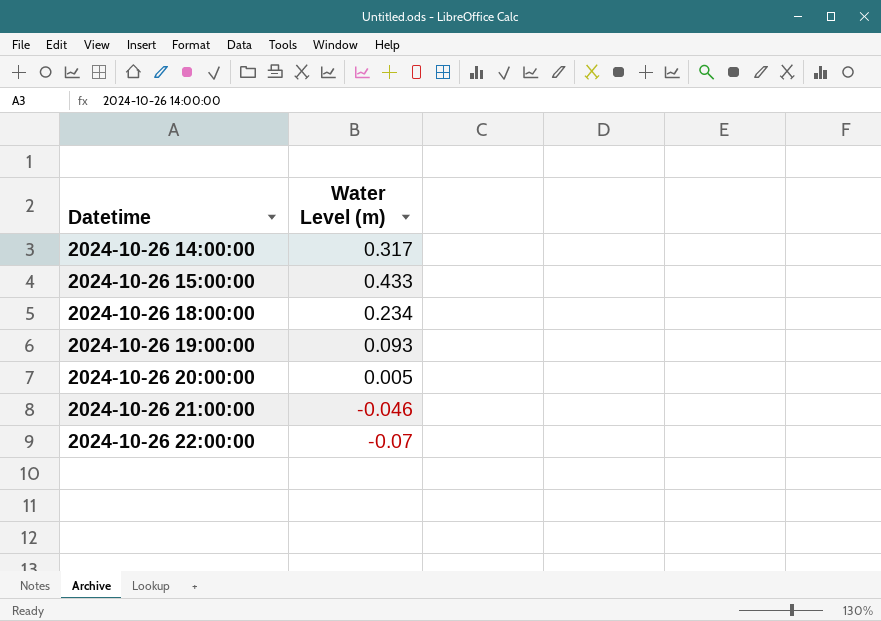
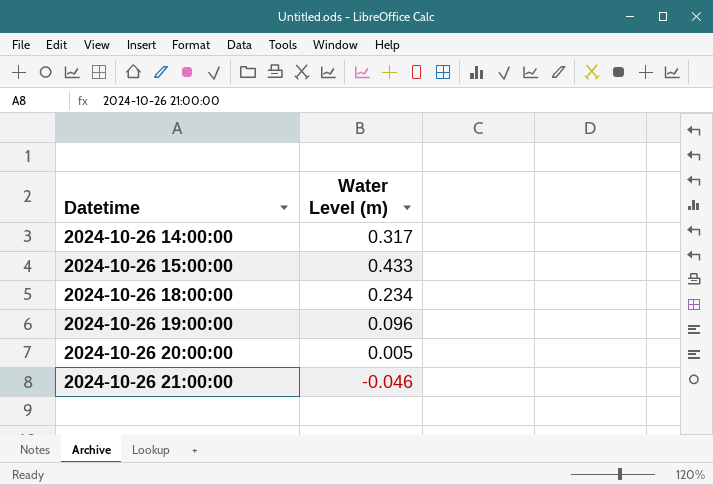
row 2024-10-26 22:00:00: -0.07 -> none
2024-10-26 19:00:00 | Water Level (m): 0.093 -> 0.096

